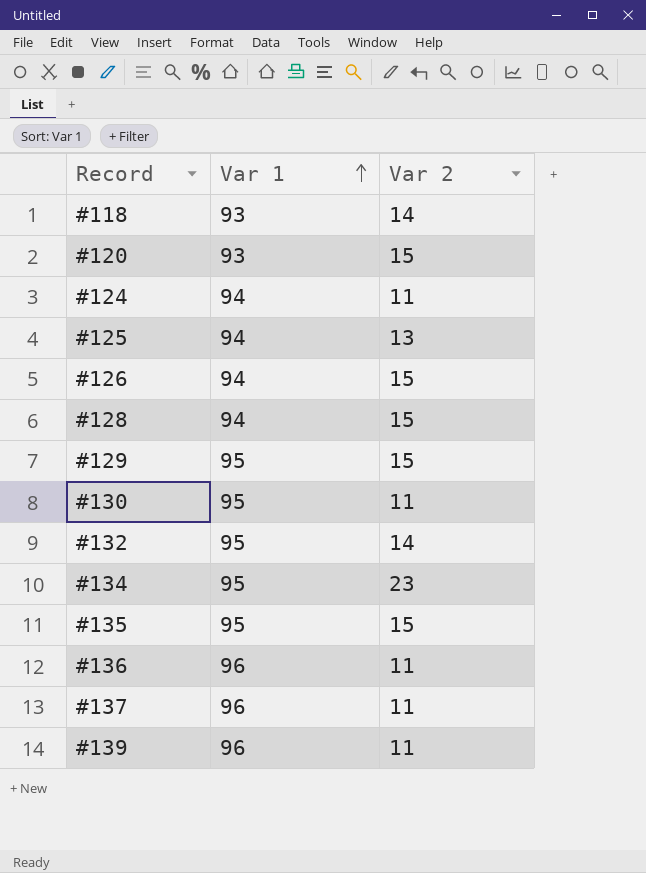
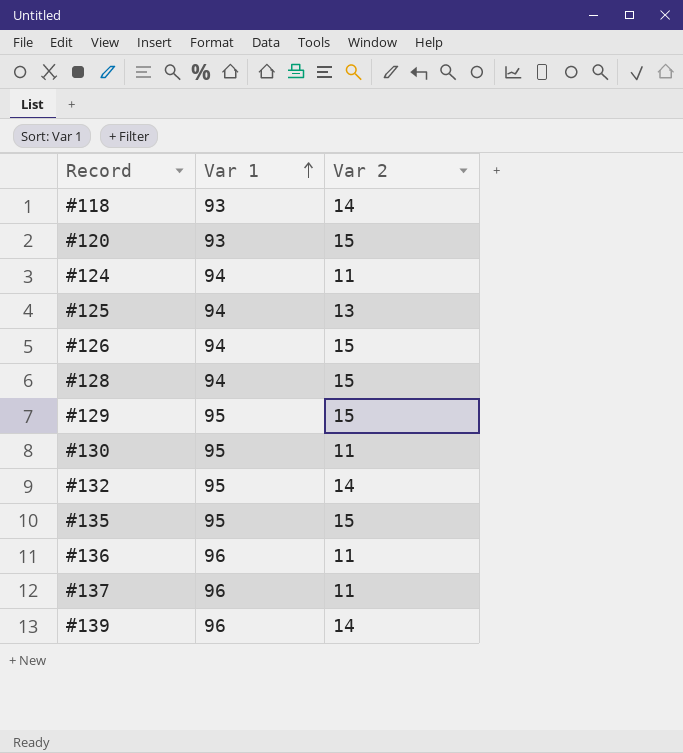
row #134: 95 | 23 -> none
#139 | Var 2: 11 -> 14

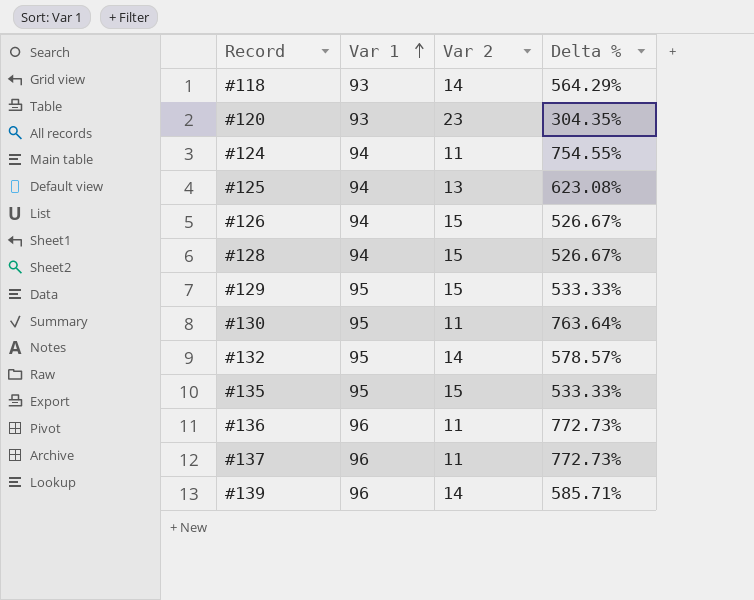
column Delta % | formula: none -> ([Var 1] - [Var 2]) / [Var 2]
#120 | Var 2: 15 -> 23

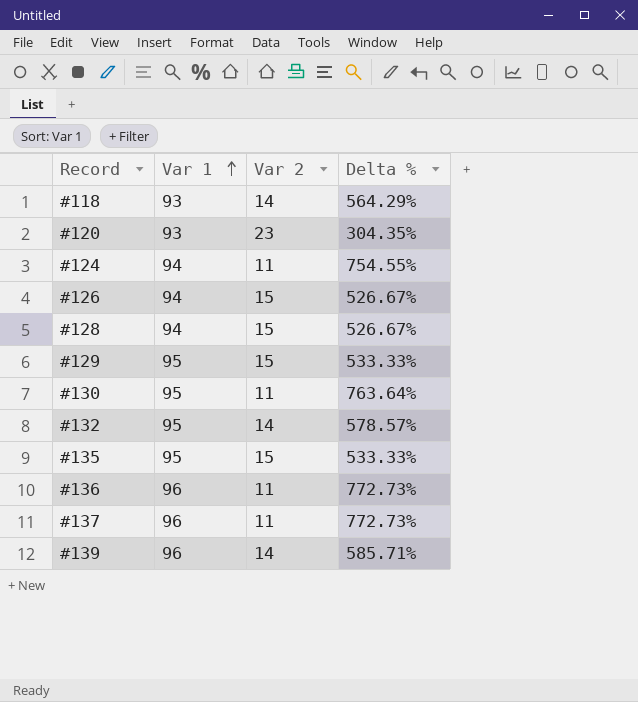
row #125: 94 | 13 | 623.08% -> none

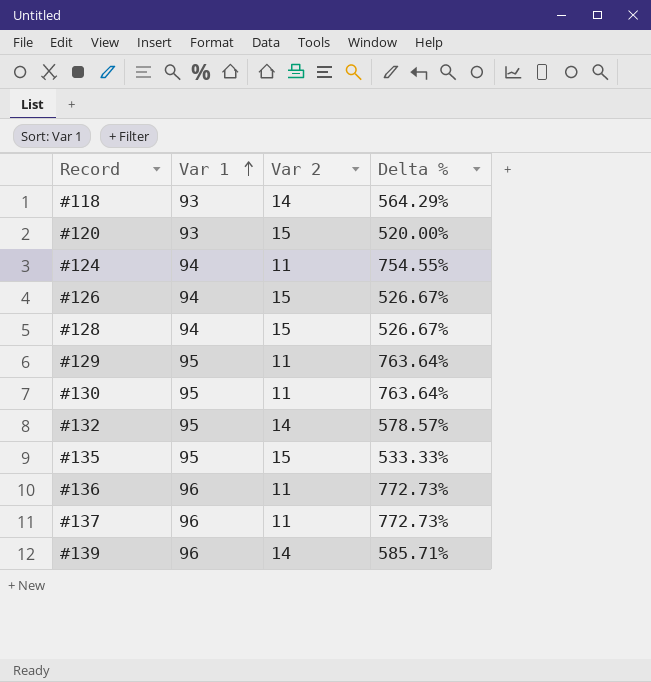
#120 | Var 2: 23 -> 15
#120 | Delta %: 304.35% -> 520.00%
#129 | Var 2: 15 -> 11
#129 | Delta %: 533.33% -> 763.64%

